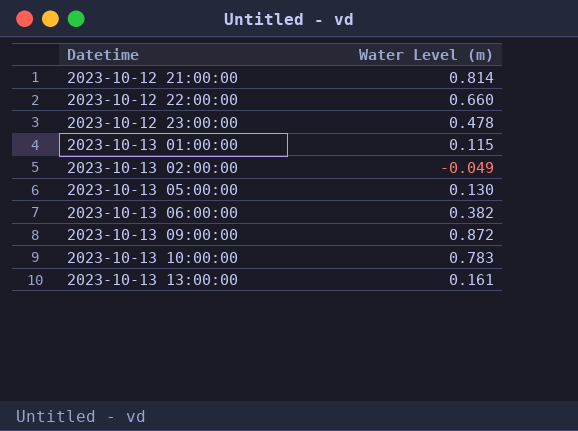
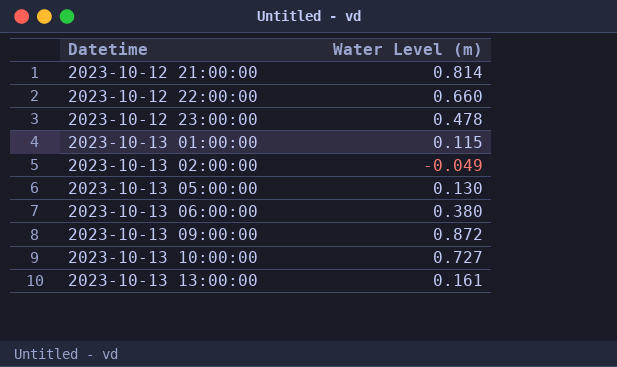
2023-10-13 06:00:00 | Water Level (m): 0.382 -> 0.380
2023-10-13 10:00:00 | Water Level (m): 0.783 -> 0.727

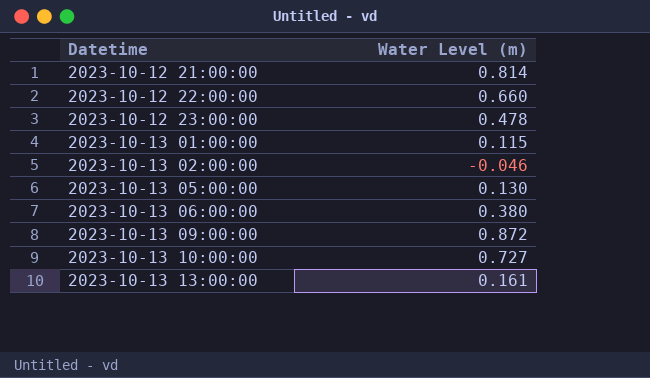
2023-10-13 02:00:00 | Water Level (m): -0.049 -> -0.046

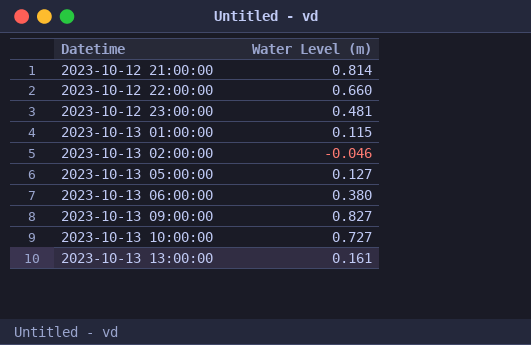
2023-10-12 23:00:00 | Water Level (m): 0.478 -> 0.481
2023-10-13 05:00:00 | Water Level (m): 0.130 -> 0.127
2023-10-13 09:00:00 | Water Level (m): 0.872 -> 0.827

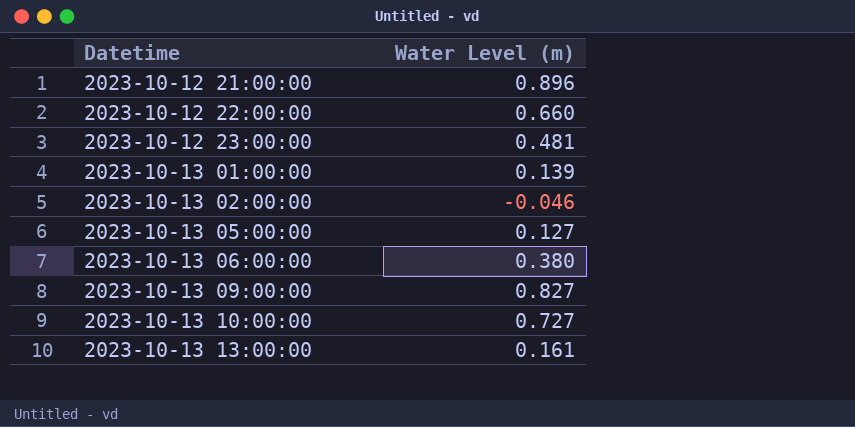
2023-10-12 21:00:00 | Water Level (m): 0.814 -> 0.896
2023-10-13 01:00:00 | Water Level (m): 0.115 -> 0.139

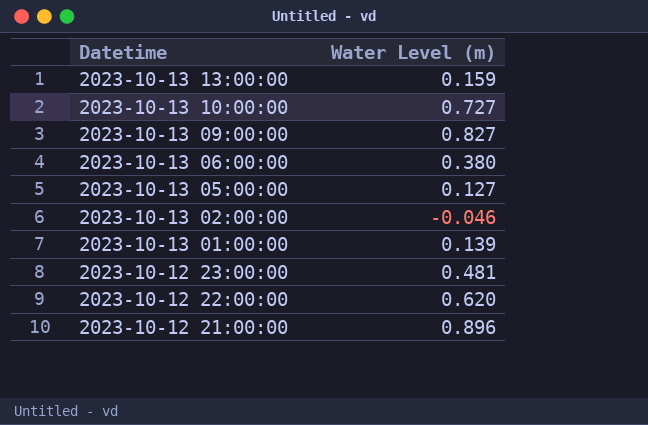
row order: Datetime ascending -> Datetime descending
2023-10-13 13:00:00 | Water Level (m): 0.161 -> 0.159
2023-10-12 22:00:00 | Water Level (m): 0.660 -> 0.620

